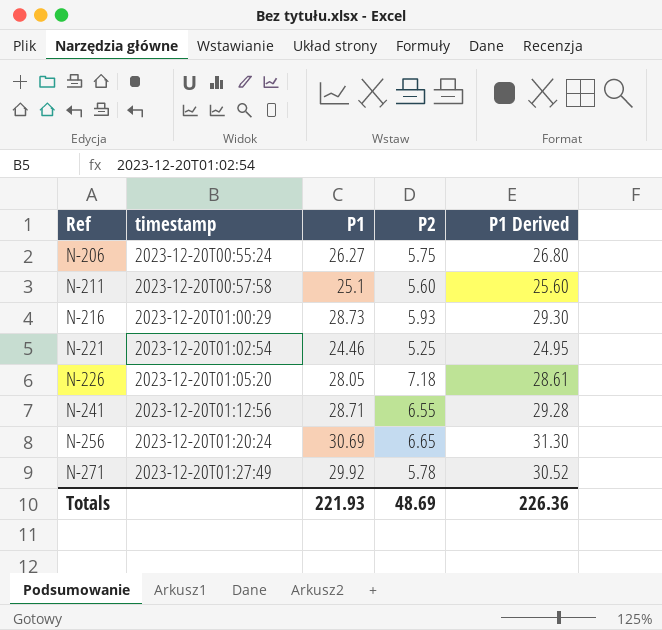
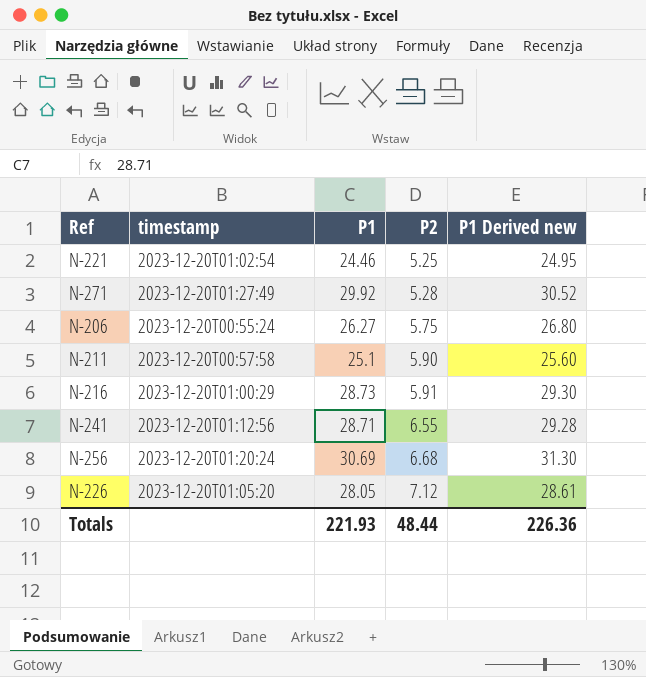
row order: Ref ascending -> P2 ascending
column name: P1 Derived -> P1 Derived new
N-271 | P2: 5.78 -> 5.28
N-211 | P2: 5.60 -> 5.90
N-216 | P2: 5.93 -> 5.91
N-256 | P2: 6.65 -> 6.68
N-226 | P2: 7.18 -> 7.12
Totals | P2: 48.69 -> 48.44

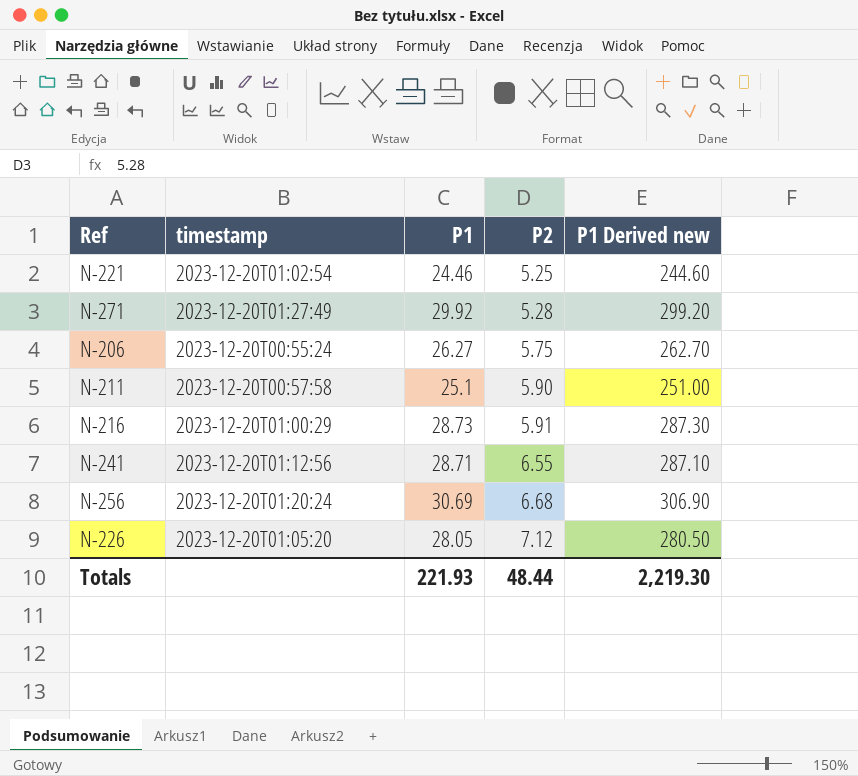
column P1 Derived new | formula: [P1] * 1.02 -> [P1] * 10
Totals | P1 Derived new: 226.36 -> 2,219.30

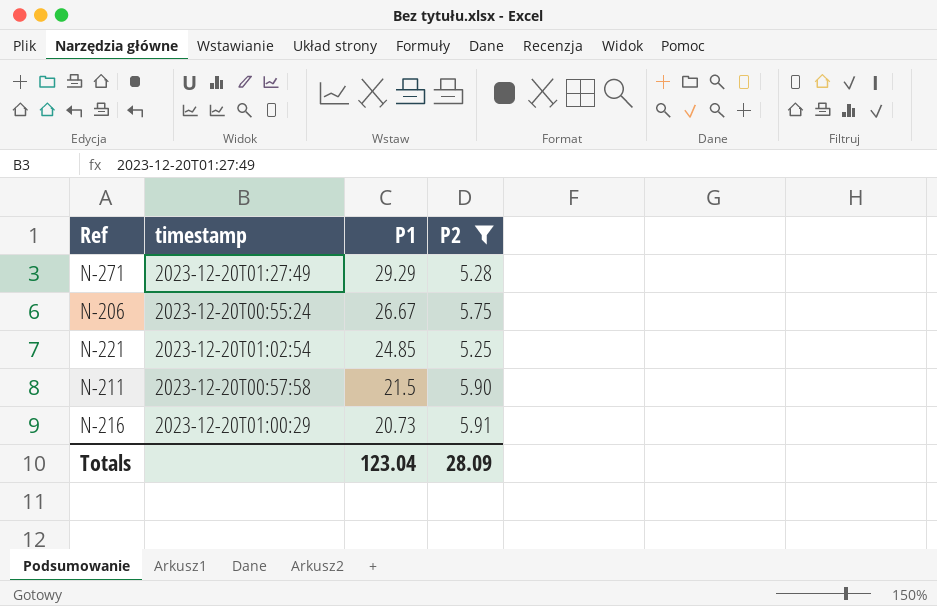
filter: none -> P2 <= 5.91
row order: P2 ascending -> P1 descending
column P1 Derived new | formula: [P1] * 10 -> none
N-271 | P1: 29.92 -> 29.29
N-206 | P1: 26.27 -> 26.67
N-221 | P1: 24.46 -> 24.85
N-211 | P1: 25.1 -> 21.5
N-216 | P1: 28.73 -> 20.73
Totals | P1: 221.93 -> 123.04
Totals | P2: 48.44 -> 28.09

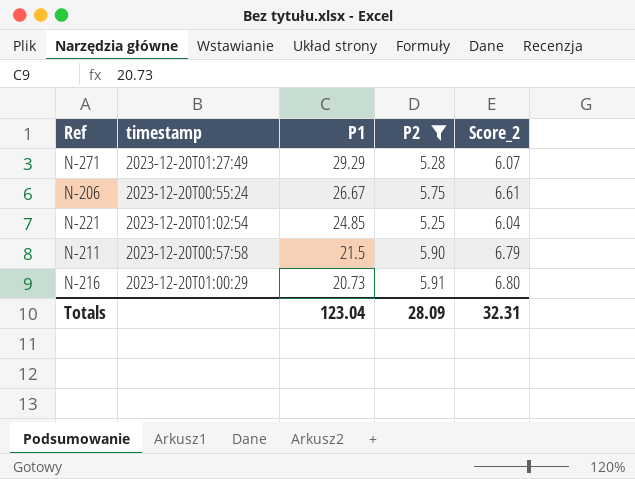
column Score_2 | formula: none -> [P2] * 1.15

